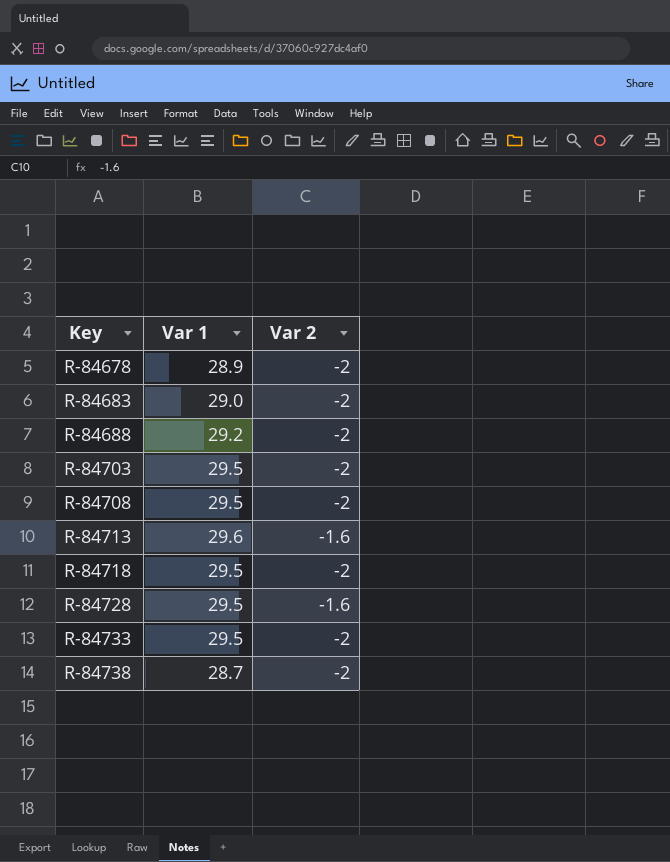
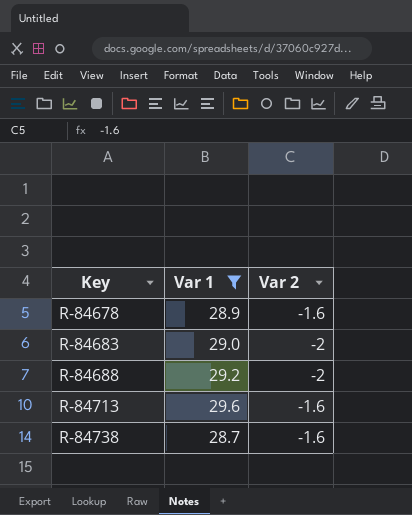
filter: none -> Var 1 != 29.5
R-84678 | Var 2: -2 -> -1.6
R-84738 | Var 2: -2 -> -1.6

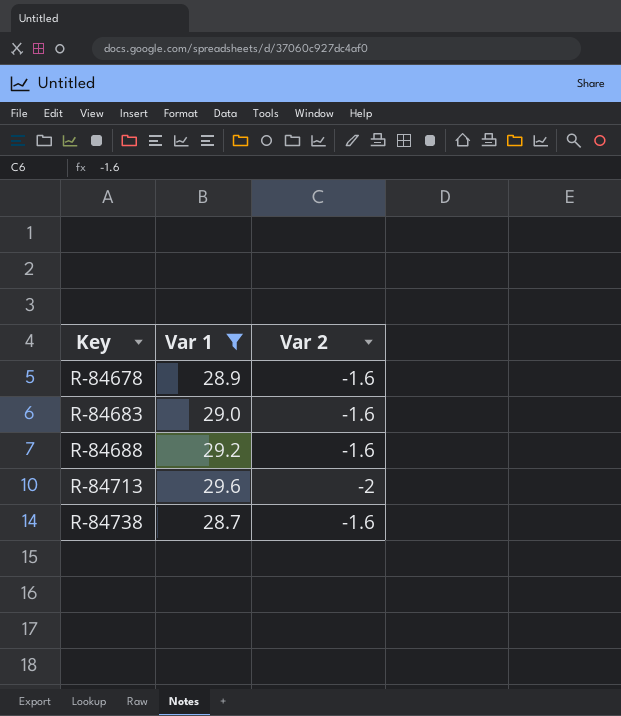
R-84683 | Var 2: -2 -> -1.6
R-84688 | Var 2: -2 -> -1.6
R-84713 | Var 2: -1.6 -> -2

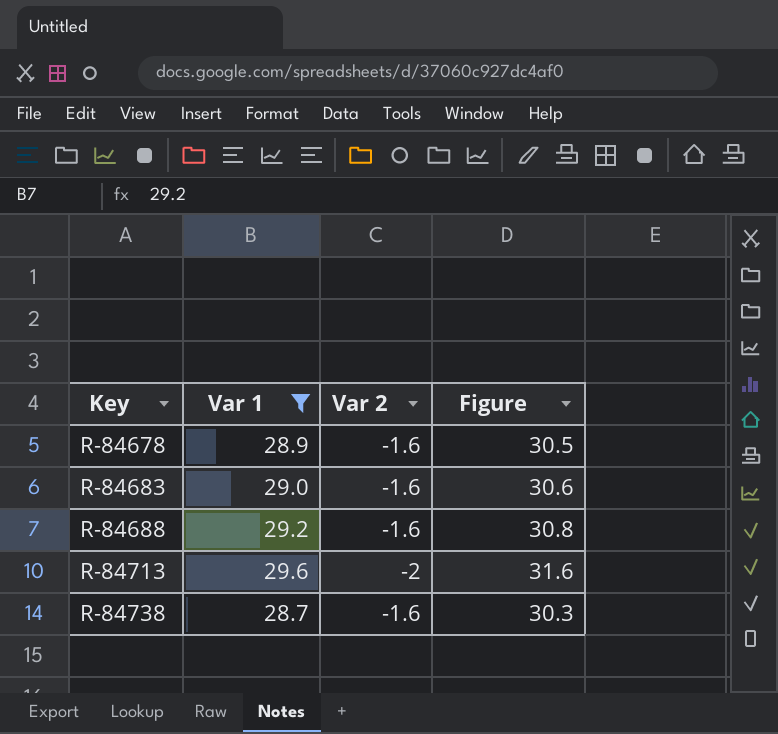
column Figure | formula: none -> [Var 1] - [Var 2]

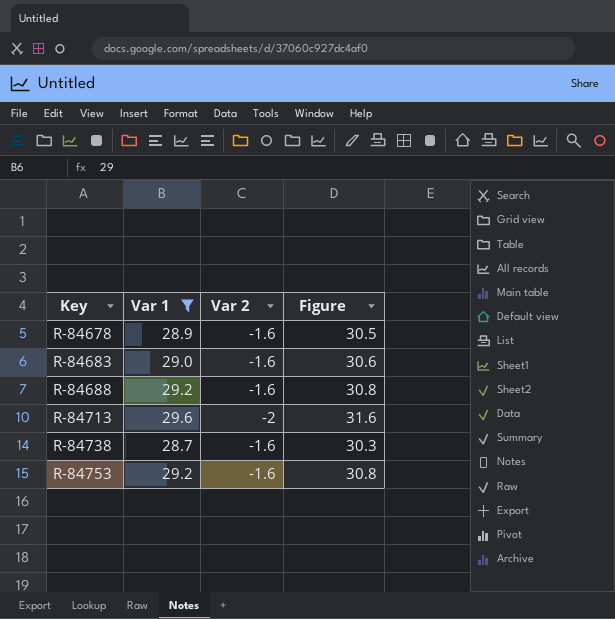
row R-84753: none -> 29.2 | -1.6 | 30.8

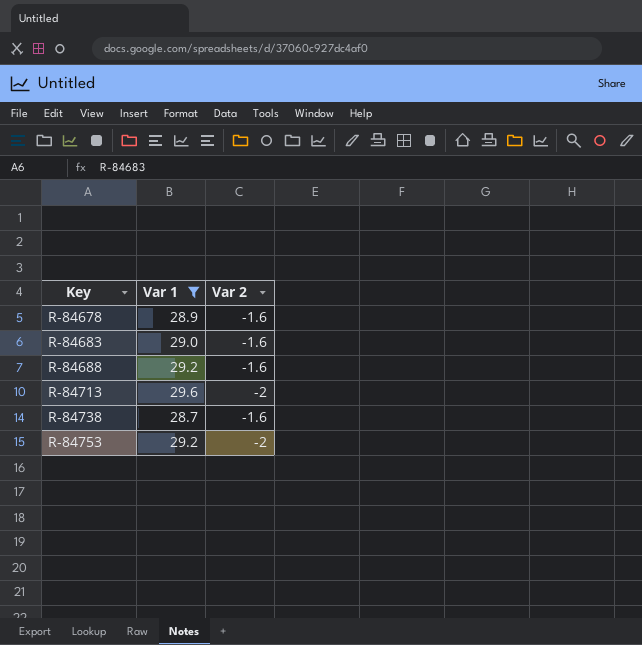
column Figure | formula: [Var 1] - [Var 2] -> none
R-84753 | Var 2: -1.6 -> -2

